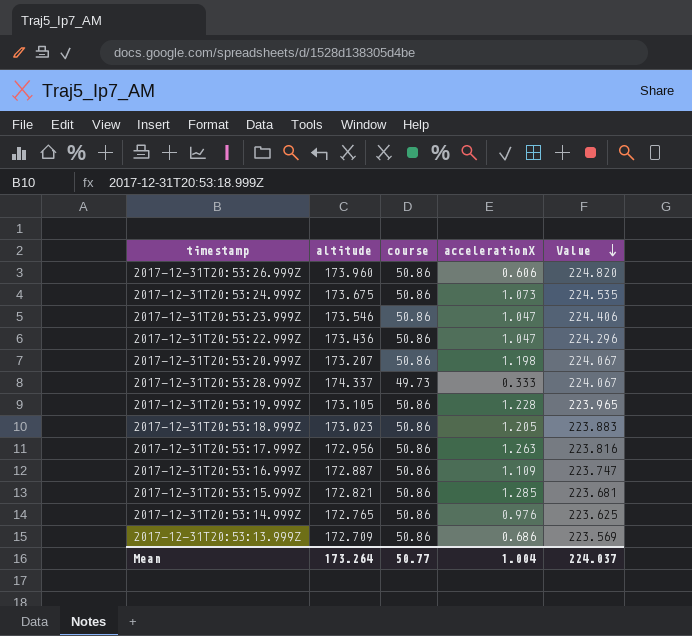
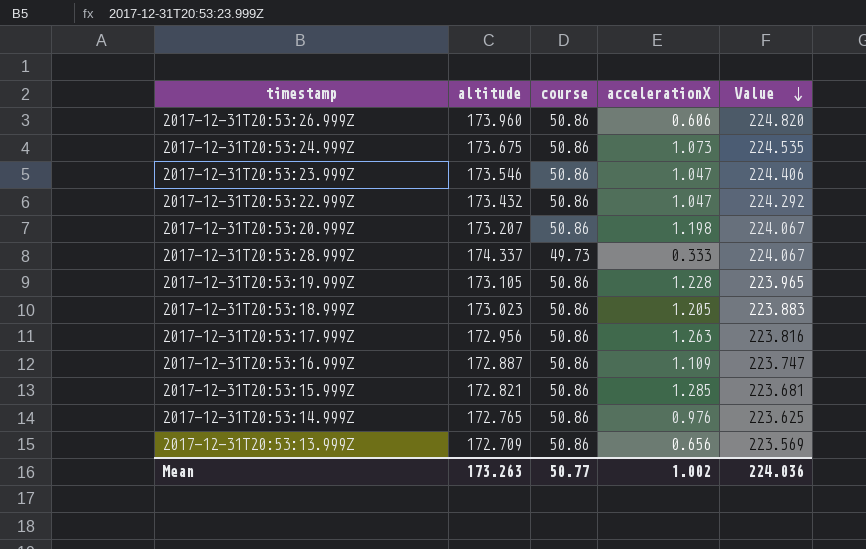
2017-12-31T20:53:22.999Z | altitude: 173.436 -> 173.432
2017-12-31T20:53:22.999Z | Value: 224.296 -> 224.292
2017-12-31T20:53:13.999Z | accelerationX: 0.686 -> 0.656
Mean | altitude: 173.264 -> 173.263
Mean | accelerationX: 1.004 -> 1.002
Mean | Value: 224.037 -> 224.036

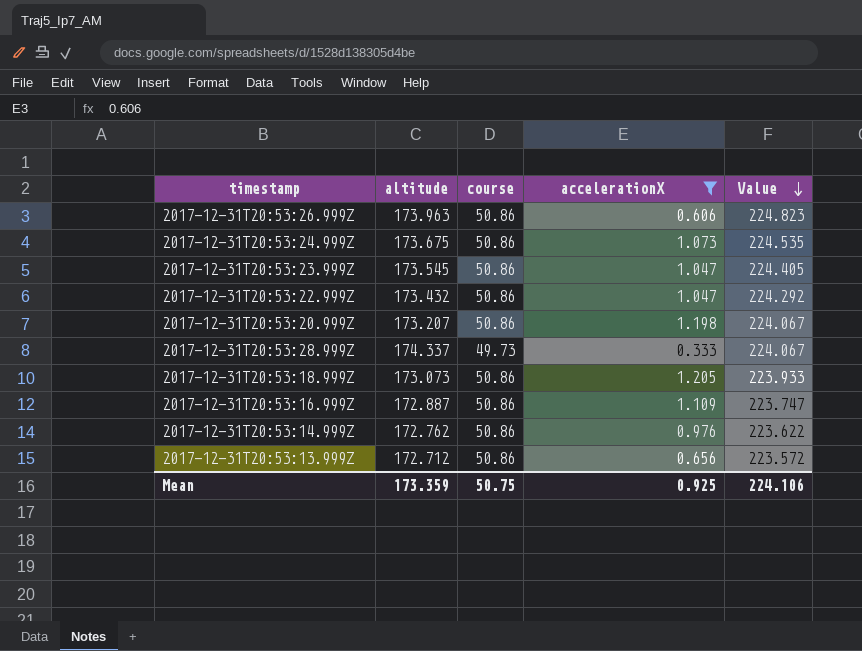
filter: none -> accelerationX <= 1.205
2017-12-31T20:53:26.999Z | altitude: 173.960 -> 173.963
2017-12-31T20:53:26.999Z | Value: 224.820 -> 224.823
2017-12-31T20:53:23.999Z | altitude: 173.546 -> 173.545
2017-12-31T20:53:23.999Z | Value: 224.406 -> 224.405
2017-12-31T20:53:18.999Z | altitude: 173.023 -> 173.073
2017-12-31T20:53:18.999Z | Value: 223.883 -> 223.933
2017-12-31T20:53:14.999Z | altitude: 172.765 -> 172.762
2017-12-31T20:53:14.999Z | Value: 223.625 -> 223.622
2017-12-31T20:53:13.999Z | altitude: 172.709 -> 172.712
2017-12-31T20:53:13.999Z | Value: 223.569 -> 223.572
Mean | altitude: 173.263 -> 173.359
Mean | course: 50.77 -> 50.75
Mean | accelerationX: 1.002 -> 0.925
Mean | Value: 224.036 -> 224.106

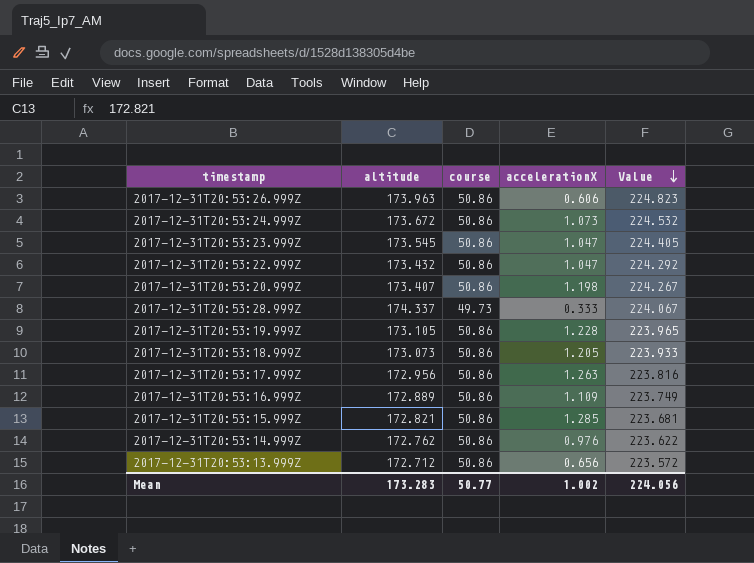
filter: accelerationX <= 1.205 -> none
2017-12-31T20:53:24.999Z | altitude: 173.675 -> 173.672
2017-12-31T20:53:24.999Z | Value: 224.535 -> 224.532
2017-12-31T20:53:20.999Z | altitude: 173.207 -> 173.407
2017-12-31T20:53:20.999Z | Value: 224.067 -> 224.267
2017-12-31T20:53:16.999Z | altitude: 172.887 -> 172.889
2017-12-31T20:53:16.999Z | Value: 223.747 -> 223.749
Mean | altitude: 173.359 -> 173.283
Mean | course: 50.75 -> 50.77
Mean | accelerationX: 0.925 -> 1.002
Mean | Value: 224.106 -> 224.056

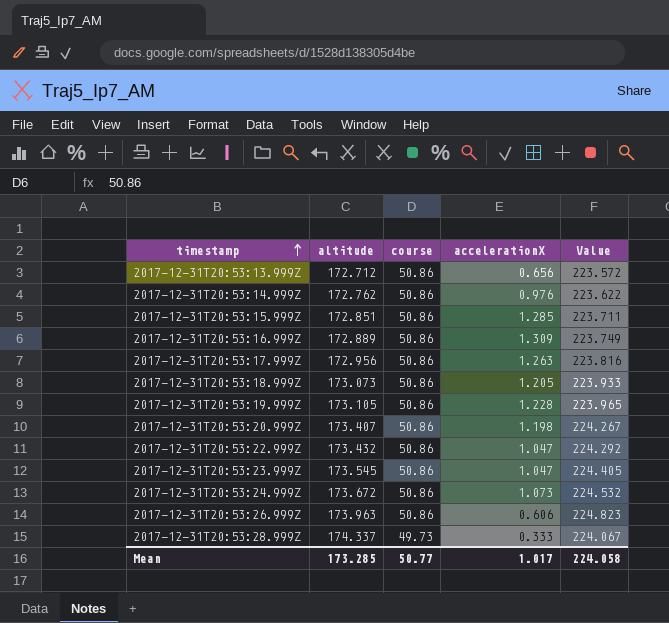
row order: Value descending -> timestamp ascending
2017-12-31T20:53:15.999Z | altitude: 172.821 -> 172.851
2017-12-31T20:53:15.999Z | Value: 223.681 -> 223.711
2017-12-31T20:53:16.999Z | accelerationX: 1.109 -> 1.309
Mean | altitude: 173.283 -> 173.285
Mean | accelerationX: 1.002 -> 1.017
Mean | Value: 224.056 -> 224.058

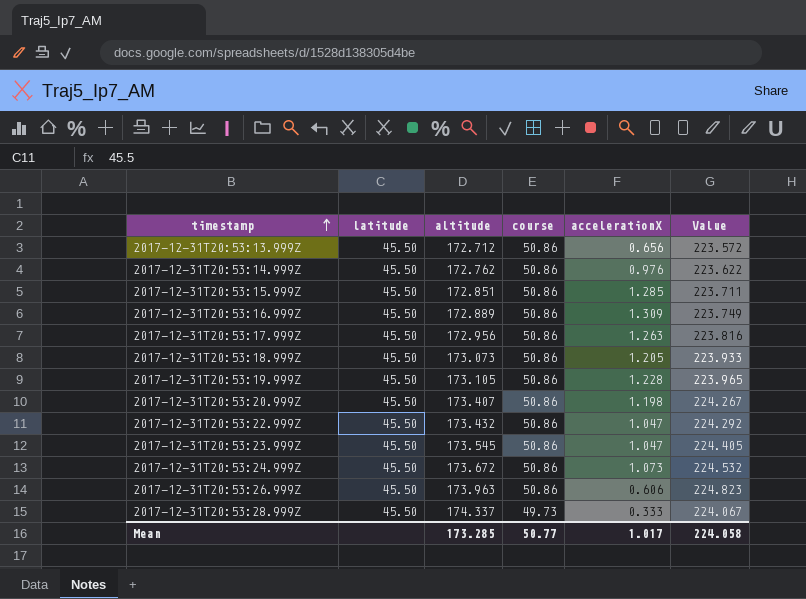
column latitude | position: none -> 2

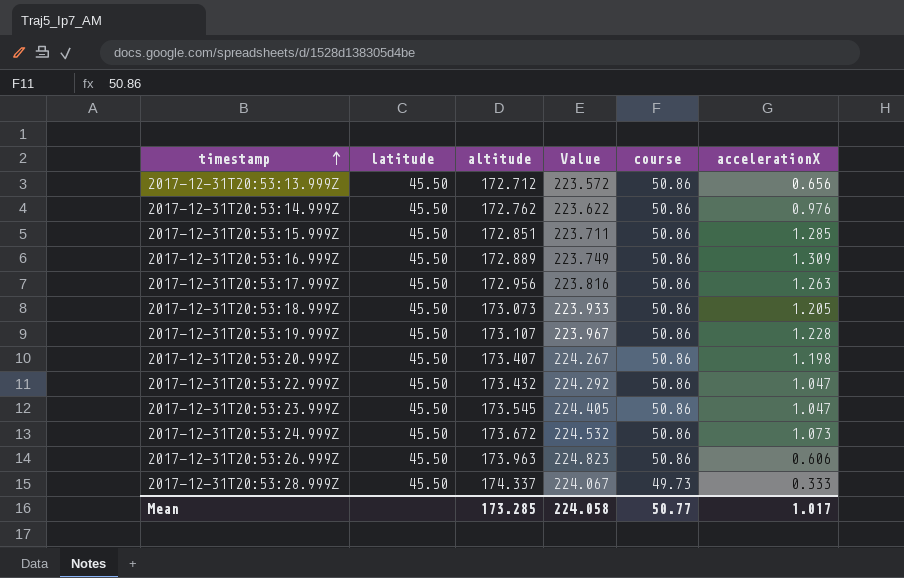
column Value | position: 6 -> 4
2017-12-31T20:53:19.999Z | altitude: 173.105 -> 173.107
2017-12-31T20:53:19.999Z | Value: 223.965 -> 223.967

